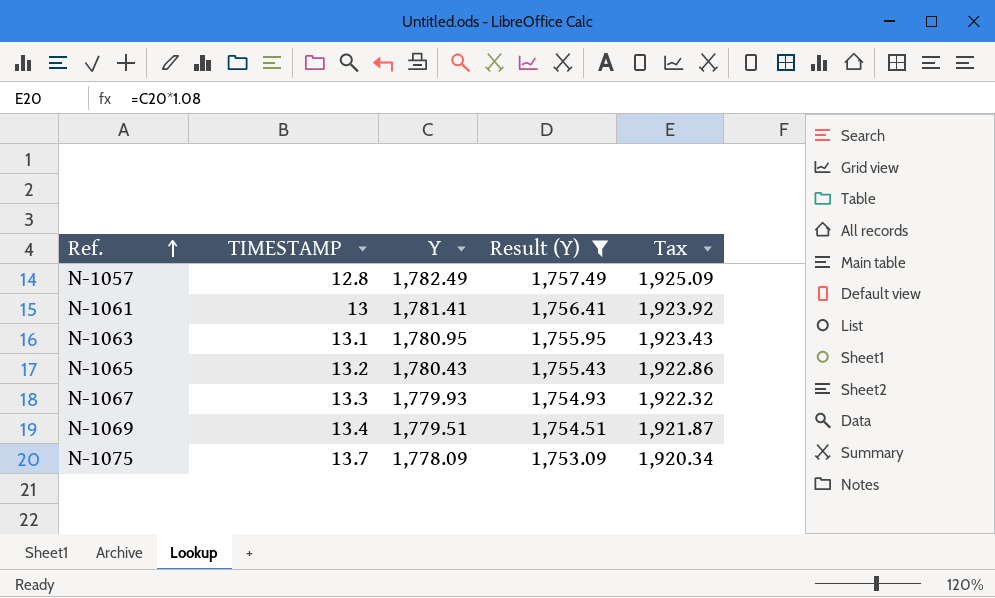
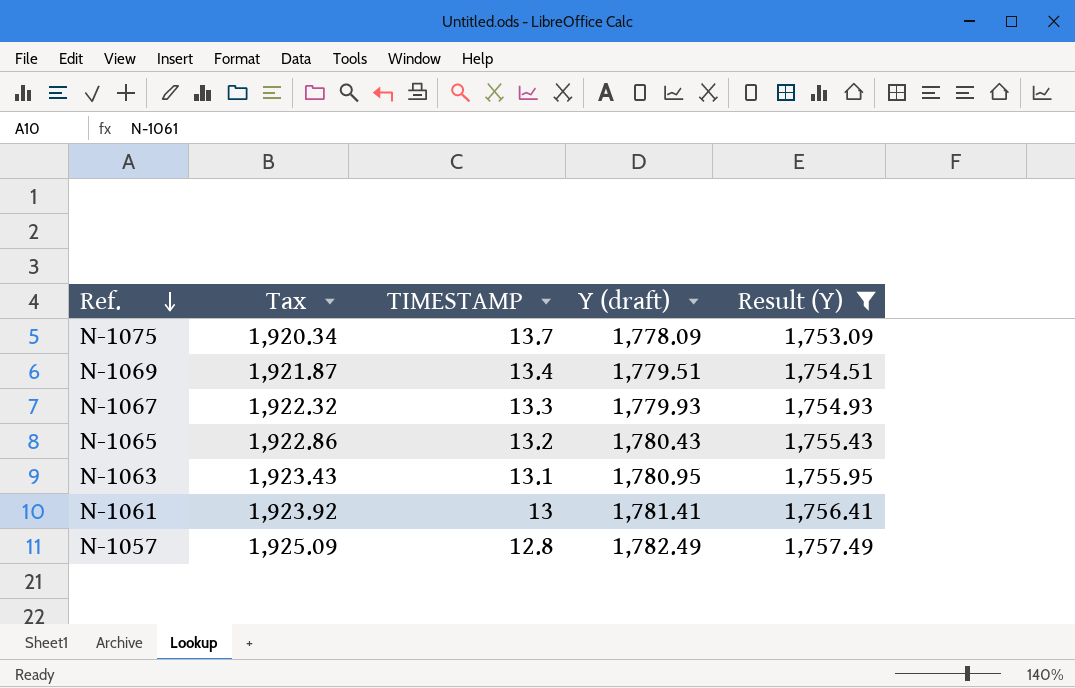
row order: Ref. ascending -> Ref. descending
column Tax | position: 5 -> 2
column name: Y -> Y (draft)

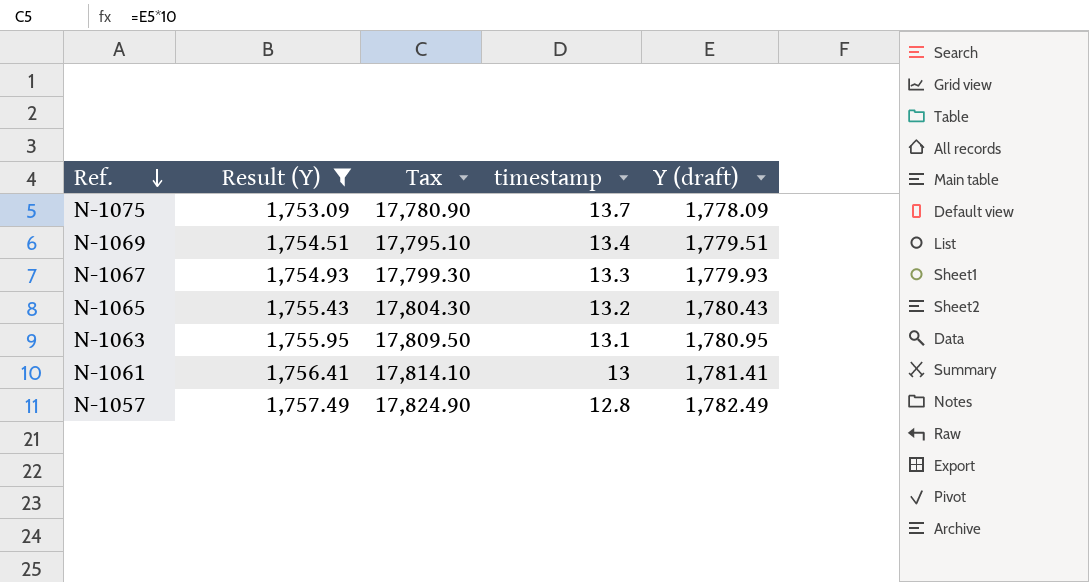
column Result (Y) | position: 5 -> 2
column Tax | formula: [Y (draft)] * 1.08 -> [Y (draft)] * 10
column name: TIMESTAMP -> timestamp

